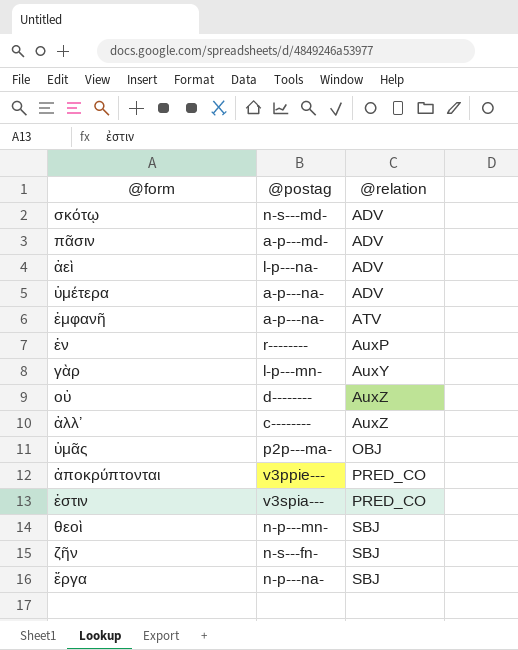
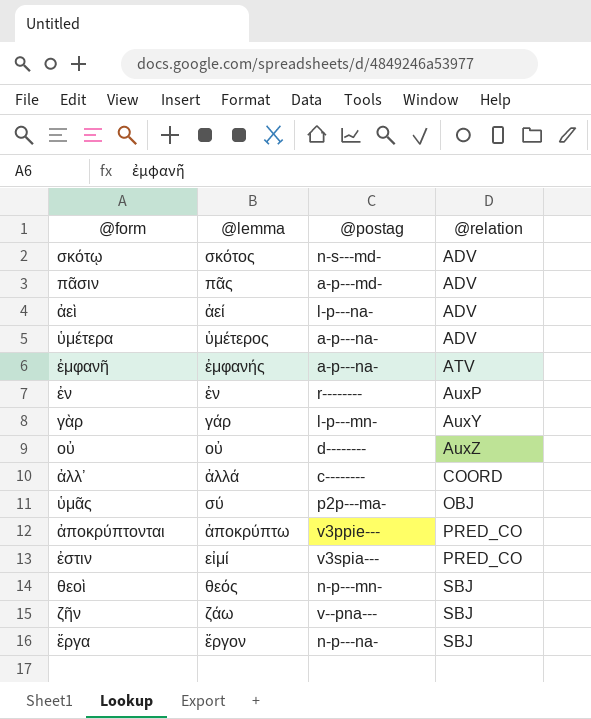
column @lemma | position: none -> 2
ἀλλʼ | @relation: AuxZ -> COORD
ζῆν | @postag: n-s---fn- -> v--pna---

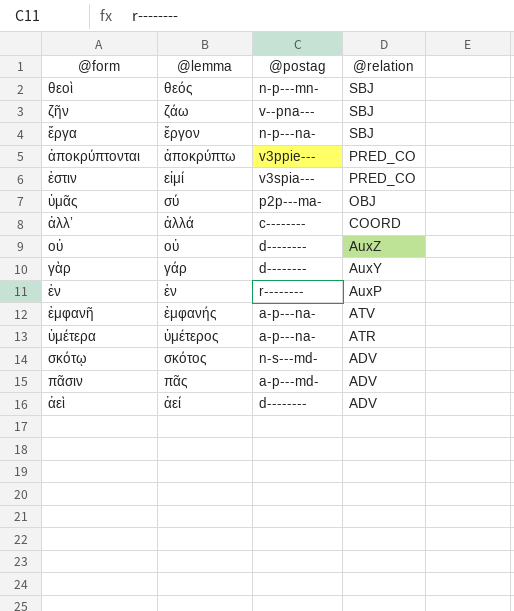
row order: @relation ascending -> @relation descending
γὰρ | @postag: l-p---mn- -> d--------
ὑμέτερα | @relation: ADV -> ATR
ἀεὶ | @postag: l-p---na- -> d--------

